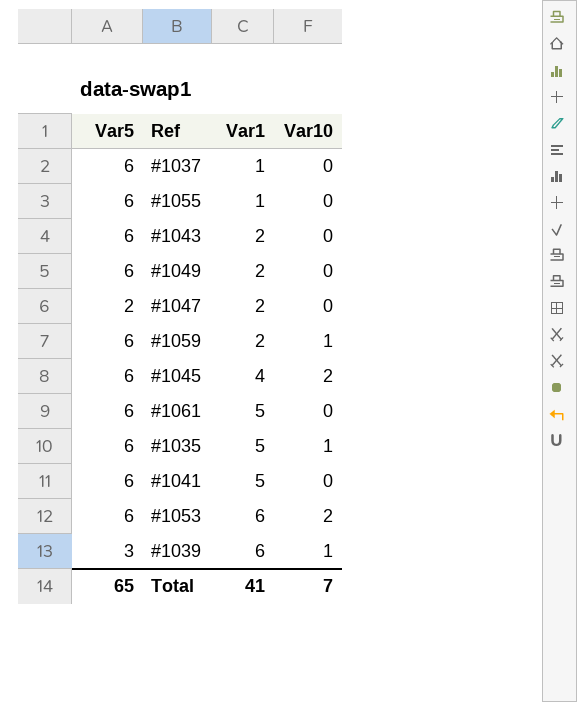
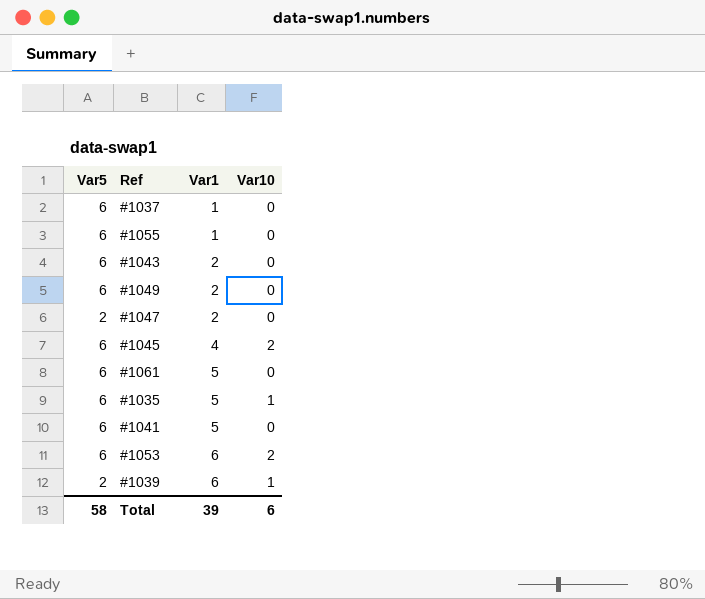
row #1059: 6 | 2 | 1 -> none
#1039 | Var5: 3 -> 2
Total | Var5: 65 -> 58
Total | Var1: 41 -> 39
Total | Var10: 7 -> 6

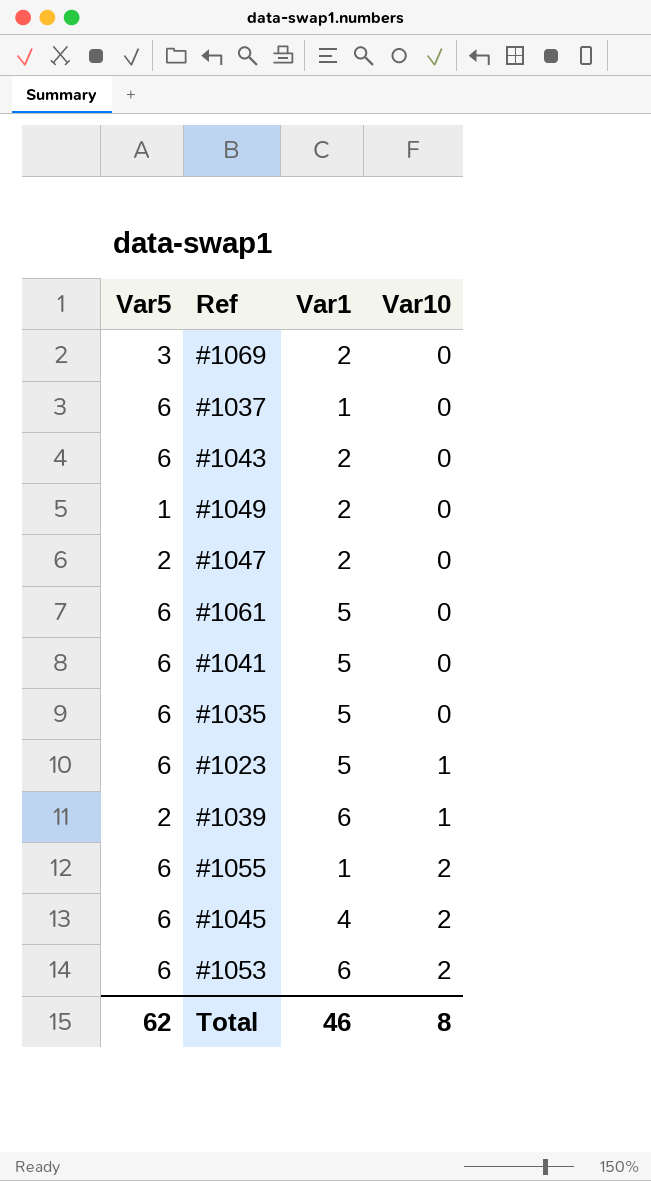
row order: Var1 ascending -> Var10 ascending
row #1069: none -> 3 | 2 | 0
#1049 | Var5: 6 -> 1
#1035 | Var10: 1 -> 0
row #1023: none -> 6 | 5 | 1
#1055 | Var10: 0 -> 2
Total | Var5: 58 -> 62
Total | Var1: 39 -> 46
Total | Var10: 6 -> 8

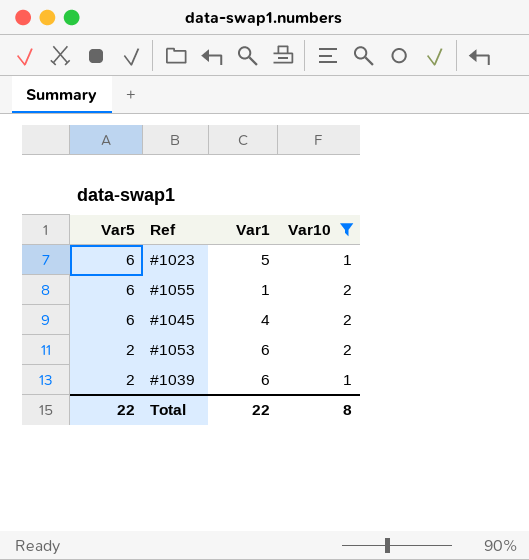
filter: none -> Var10 != 0
row order: Var10 ascending -> Var5 descending
#1053 | Var5: 6 -> 2
Total | Var5: 62 -> 22
Total | Var1: 46 -> 22

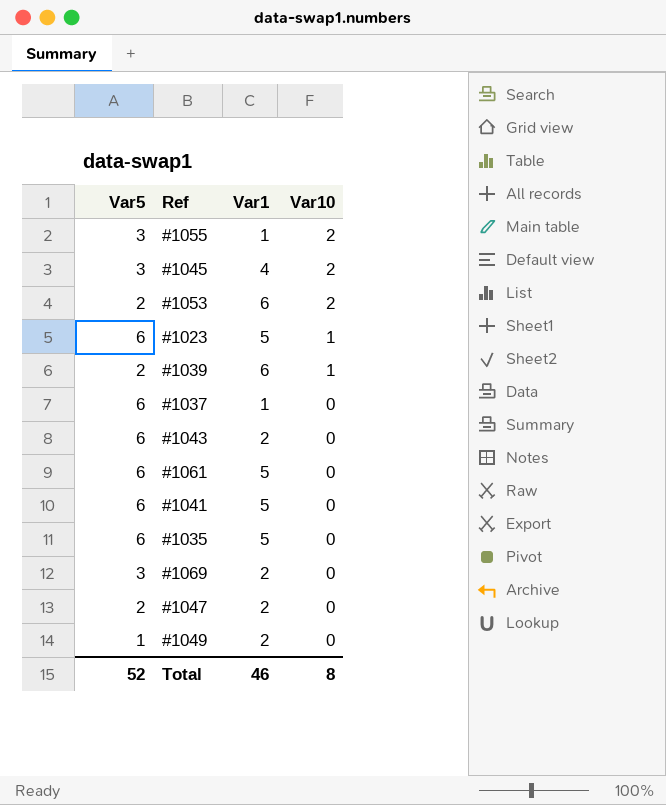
filter: Var10 != 0 -> none
row order: Var5 descending -> Var10 descending
#1055 | Var5: 6 -> 3
#1045 | Var5: 6 -> 3
Total | Var5: 22 -> 52
Total | Var1: 22 -> 46

